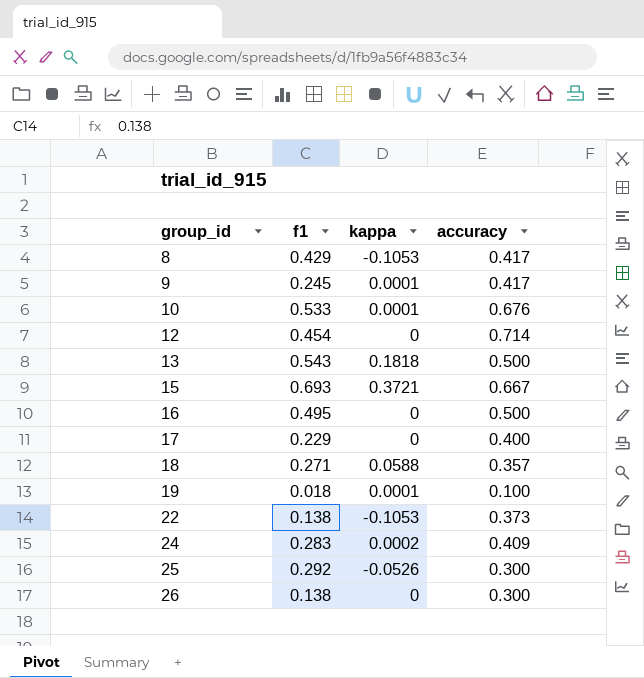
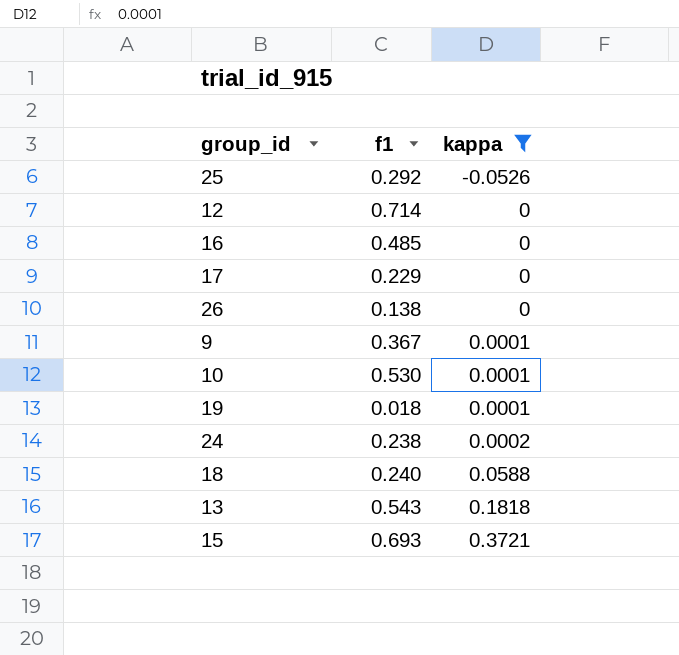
filter: none -> kappa != -0.1053
row order: group_id ascending -> kappa ascending
column accuracy | position: 4 -> none
12 | f1: 0.454 -> 0.714
16 | f1: 0.495 -> 0.485
9 | f1: 0.245 -> 0.367
10 | f1: 0.533 -> 0.530
24 | f1: 0.283 -> 0.238
18 | f1: 0.271 -> 0.240

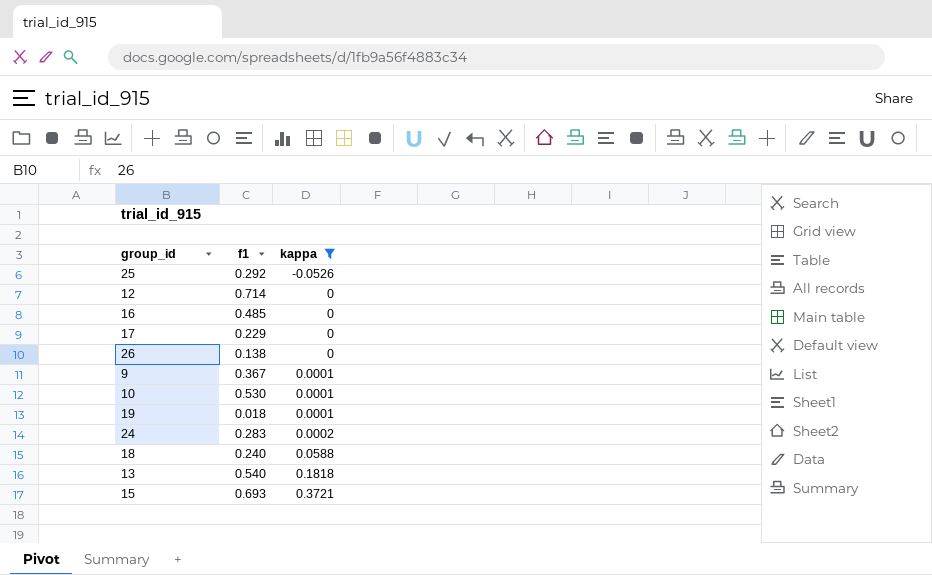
24 | f1: 0.238 -> 0.283
13 | f1: 0.543 -> 0.540

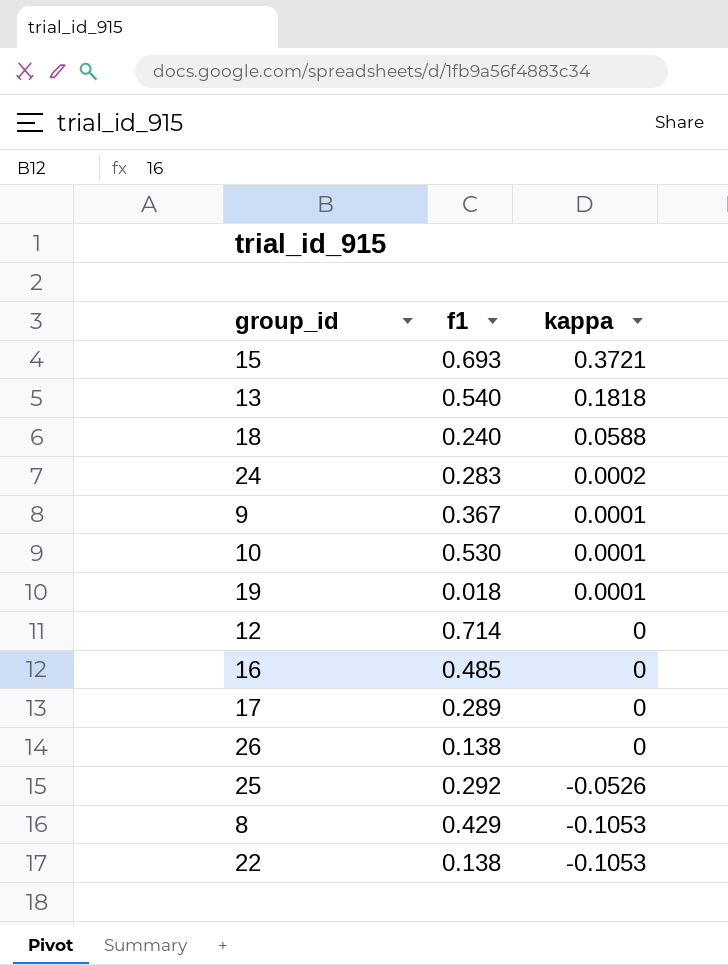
filter: kappa != -0.1053 -> none
row order: kappa ascending -> kappa descending
17 | f1: 0.229 -> 0.289

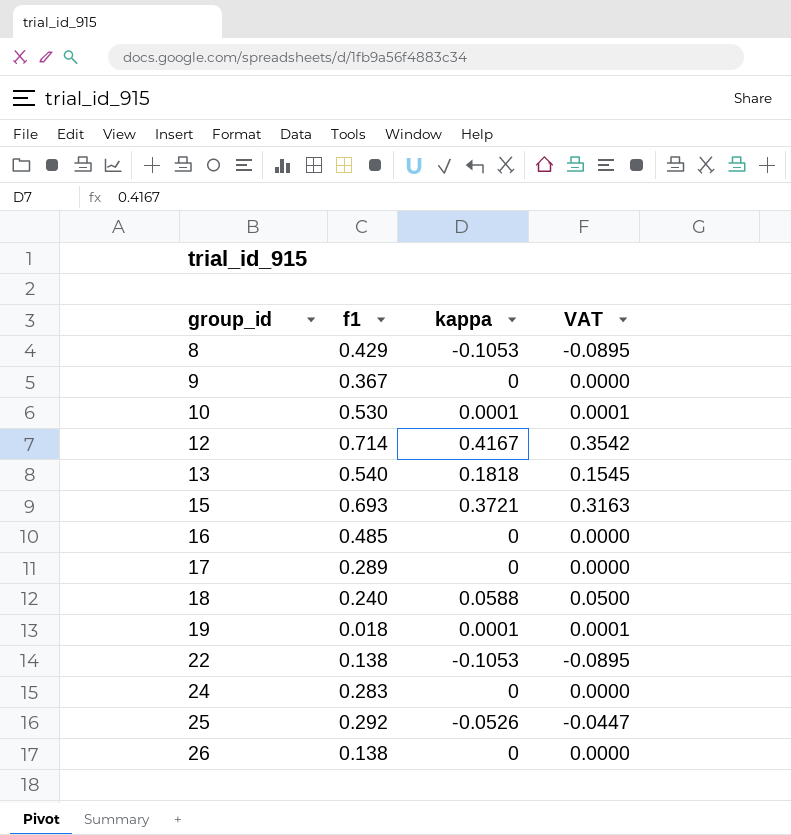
row order: kappa descending -> group_id ascending
column VAT | formula: none -> [kappa] * 0.85
9 | kappa: 0.0001 -> 0
12 | kappa: 0 -> 0.4167
24 | kappa: 0.0002 -> 0

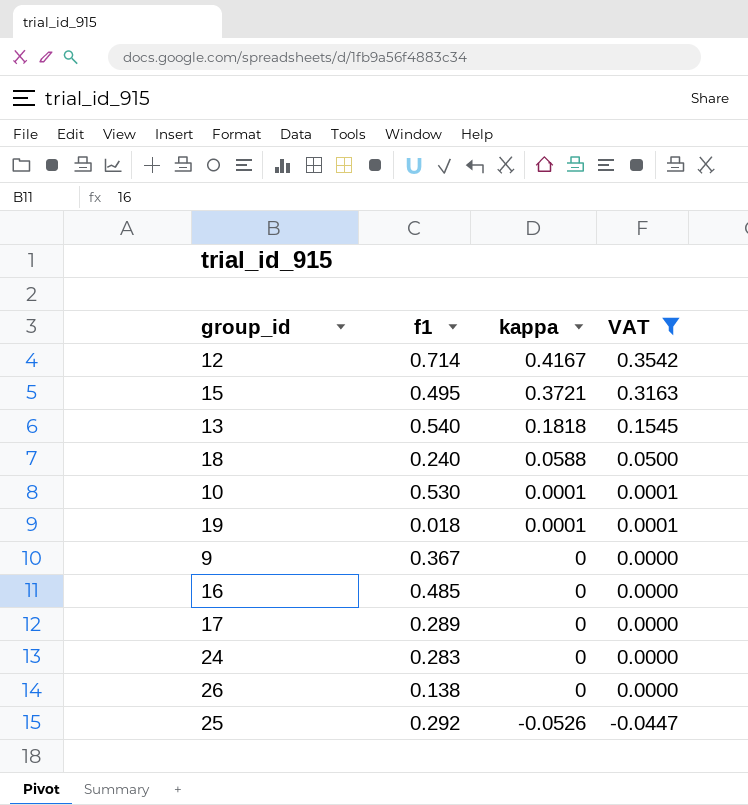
filter: none -> VAT != -0.0895
row order: group_id ascending -> kappa descending
15 | f1: 0.693 -> 0.495

